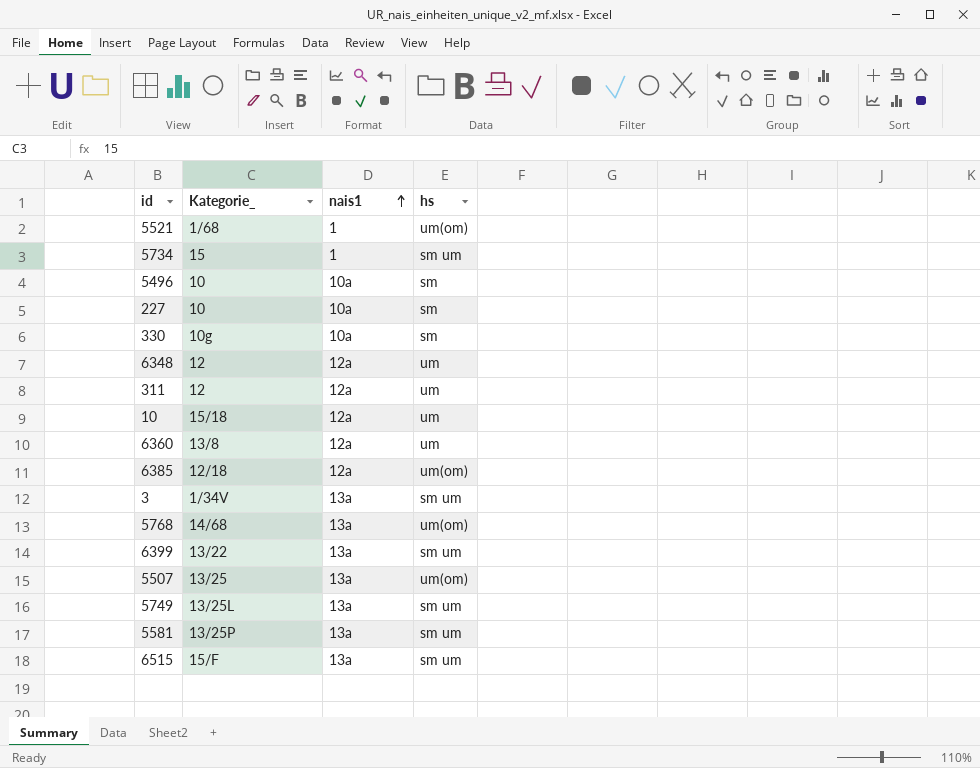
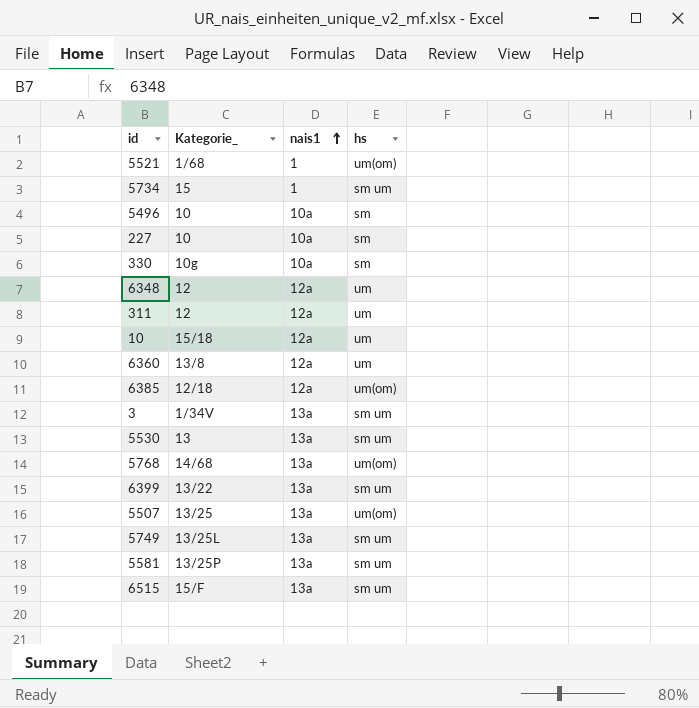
row 5530: none -> 13 | 13a | sm um

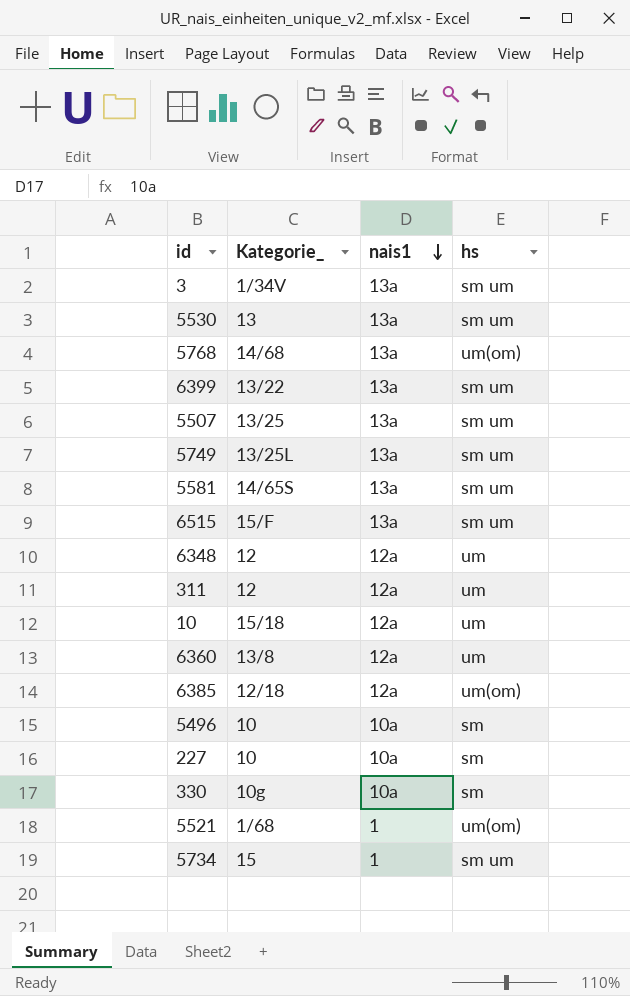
row order: nais1 ascending -> nais1 descending
5507 | hs: um(om) -> sm um
5581 | Kategorie_: 13/25P -> 14/65S

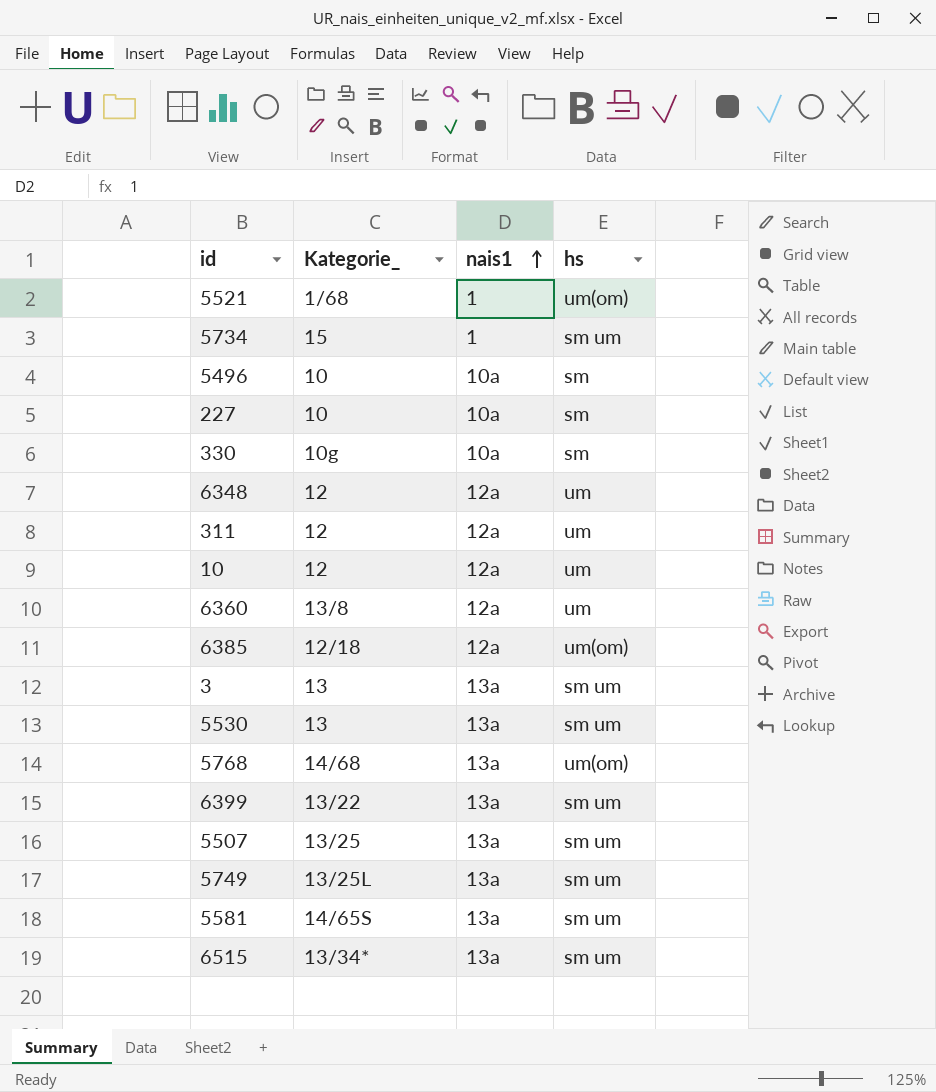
row order: nais1 descending -> nais1 ascending
10 | Kategorie_: 15/18 -> 12
3 | Kategorie_: 1/34V -> 13
6515 | Kategorie_: 15/F -> 13/34*

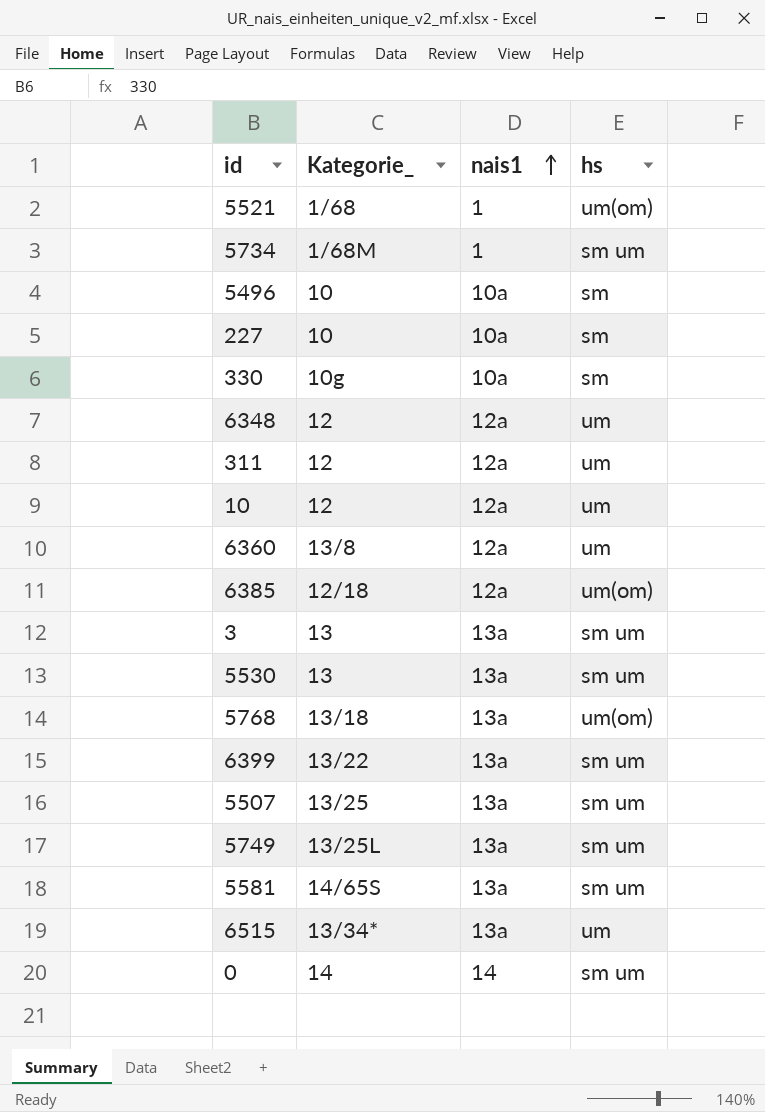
5734 | Kategorie_: 15 -> 1/68M
5768 | Kategorie_: 14/68 -> 13/18
6515 | hs: sm um -> um
row 0: none -> 14 | 14 | sm um

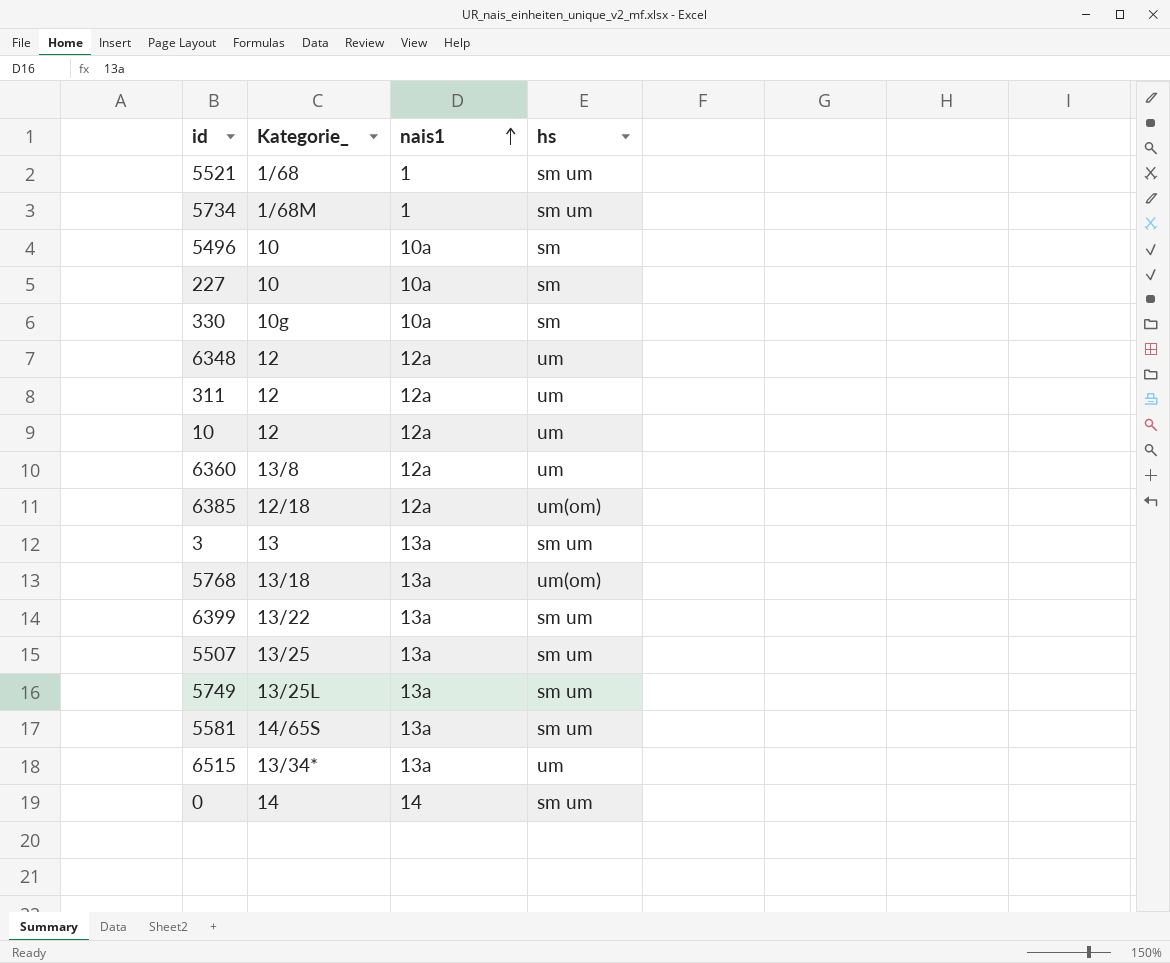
row 5530: 13 | 13a | sm um -> none
5521 | hs: um(om) -> sm um

